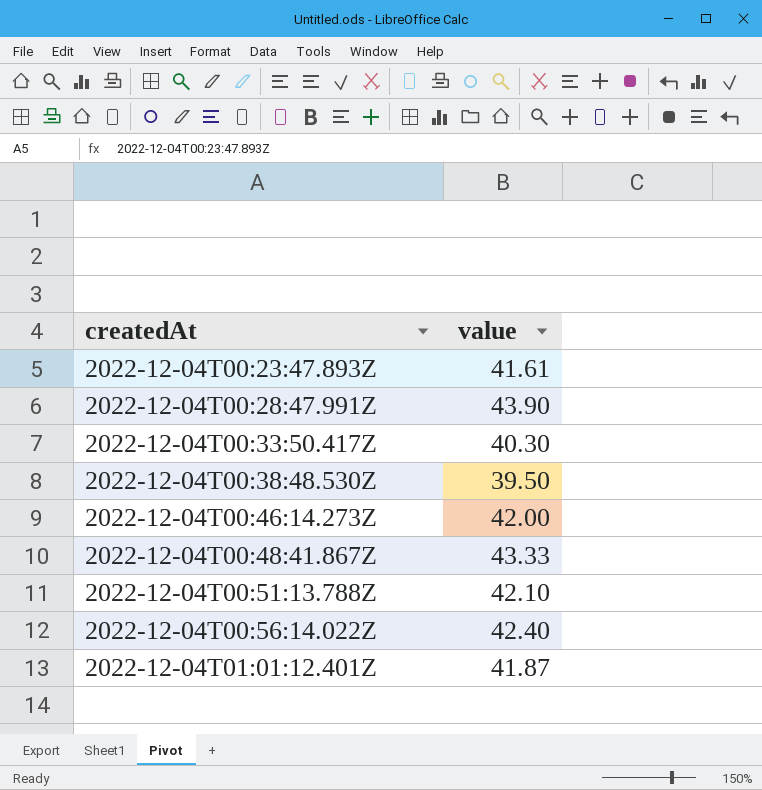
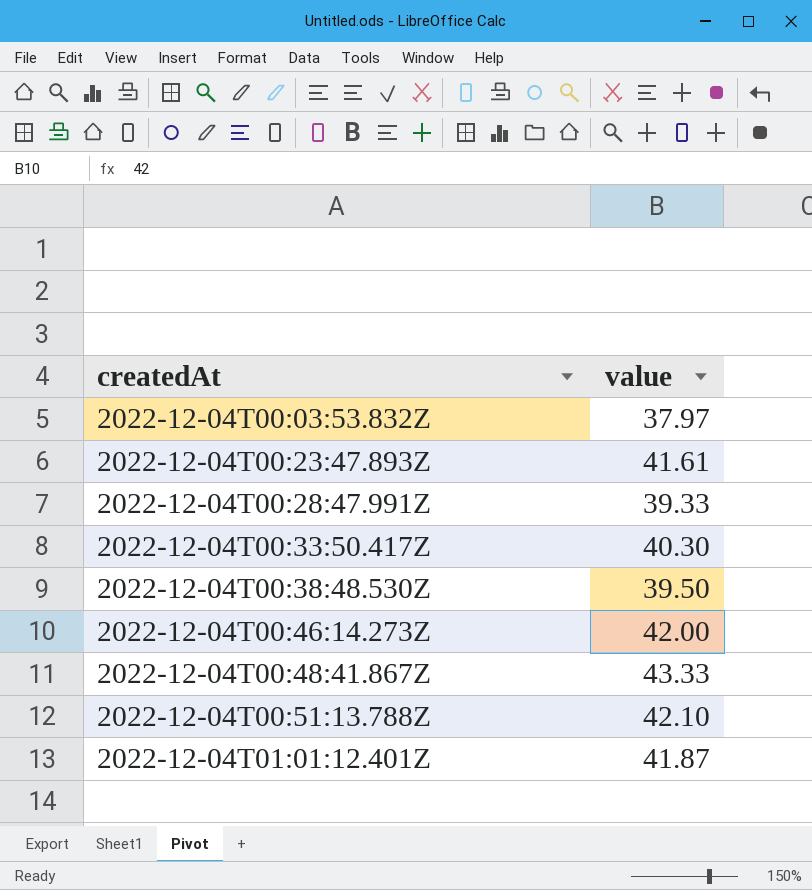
row 2022-12-04T00:56:14.022Z: 42.40 -> none
row 2022-12-04T00:03:53.832Z: none -> 37.97
2022-12-04T00:28:47.991Z | value: 43.90 -> 39.33

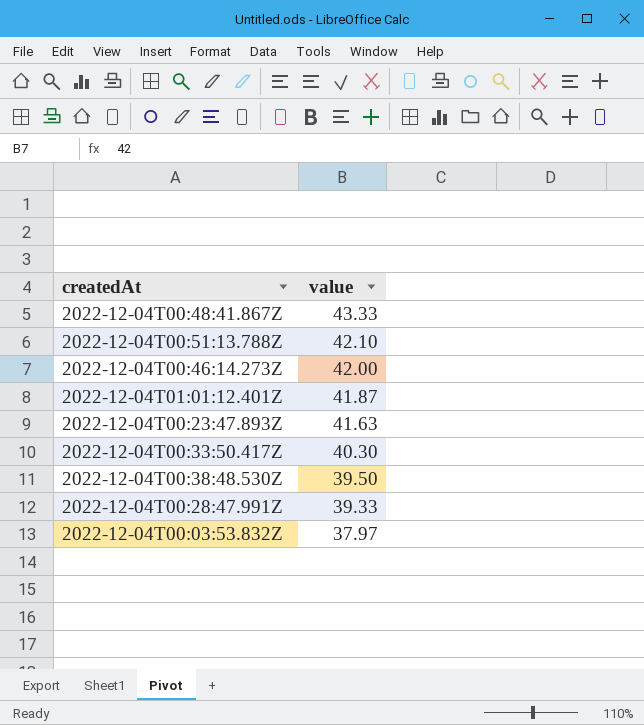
row order: createdAt ascending -> value descending
2022-12-04T00:23:47.893Z | value: 41.61 -> 41.63

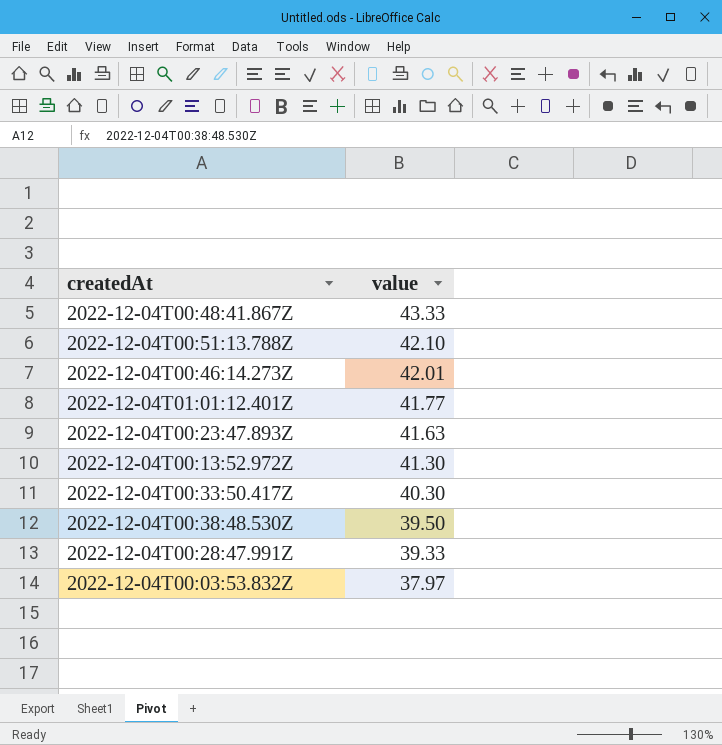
2022-12-04T00:46:14.273Z | value: 42.00 -> 42.01
2022-12-04T01:01:12.401Z | value: 41.87 -> 41.77
row 2022-12-04T00:13:52.972Z: none -> 41.30

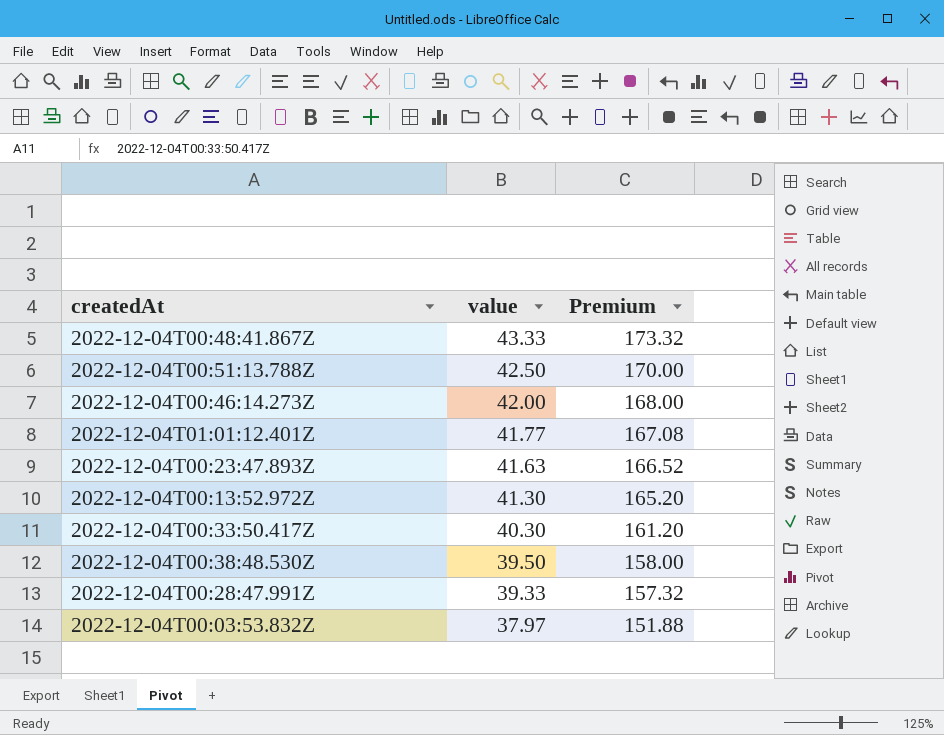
column Premium | formula: none -> [value] * 4
2022-12-04T00:51:13.788Z | value: 42.10 -> 42.50
2022-12-04T00:46:14.273Z | value: 42.01 -> 42.00

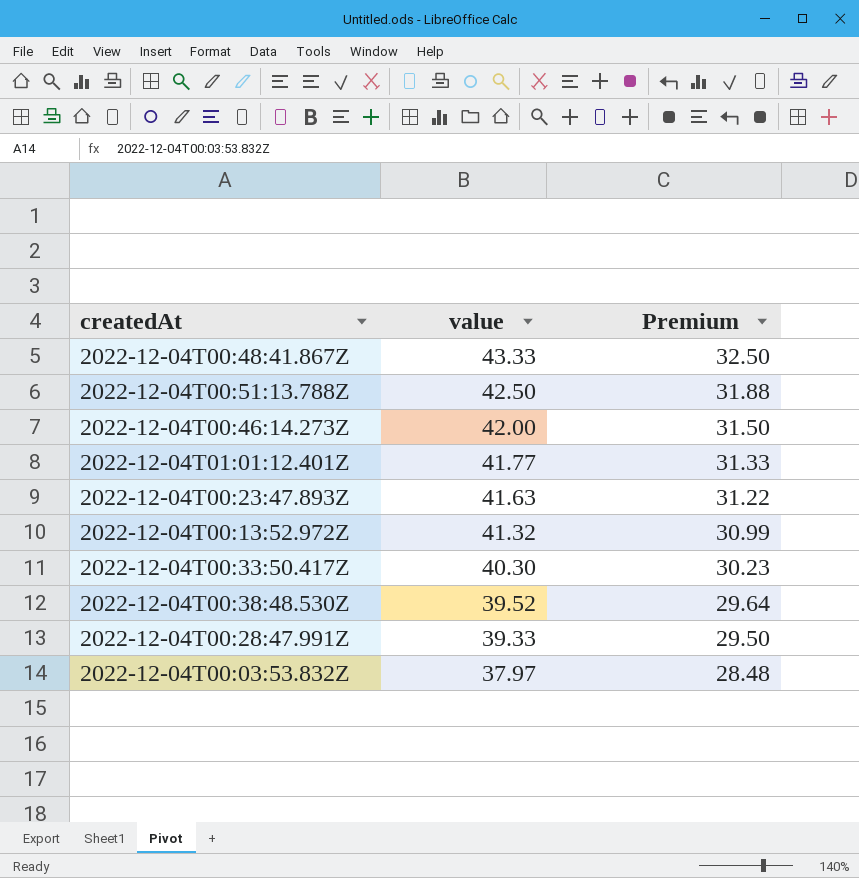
column Premium | formula: [value] * 4 -> [value] * 0.75
2022-12-04T00:13:52.972Z | value: 41.30 -> 41.32
2022-12-04T00:38:48.530Z | value: 39.50 -> 39.52

